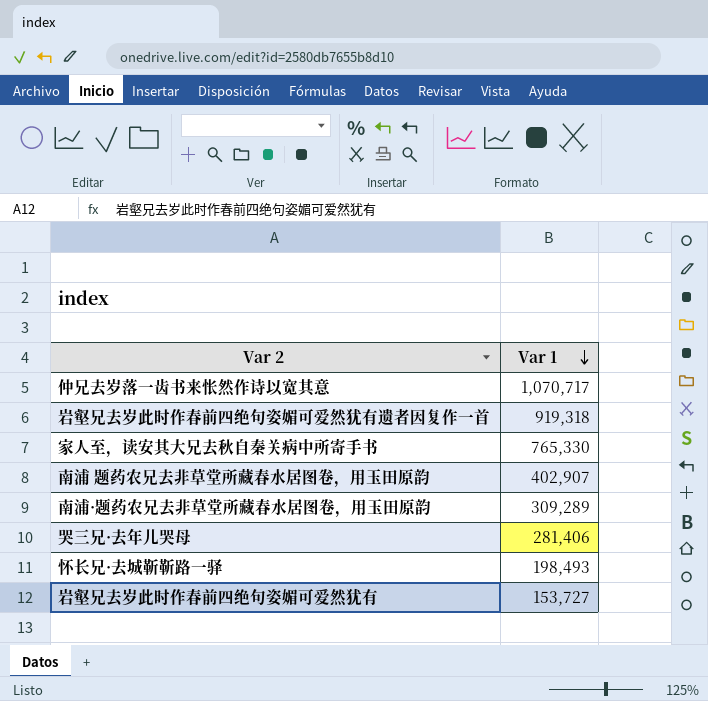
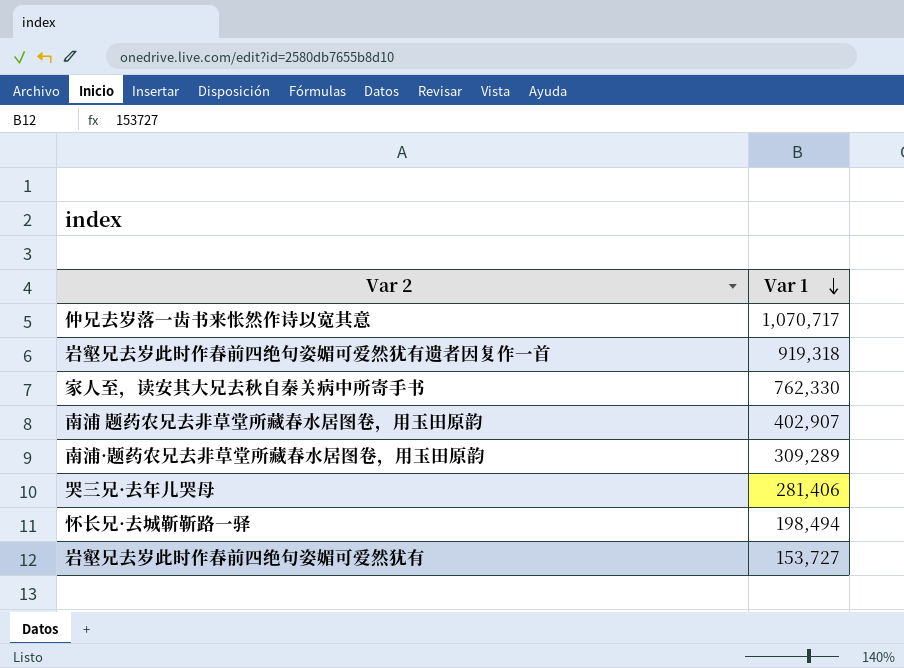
家人至，读安其大兄去秋自秦关病中所寄手书 | Var 1: 765,330 -> 762,330
怀长兄·去城靳靳路一驿 | Var 1: 198,493 -> 198,494

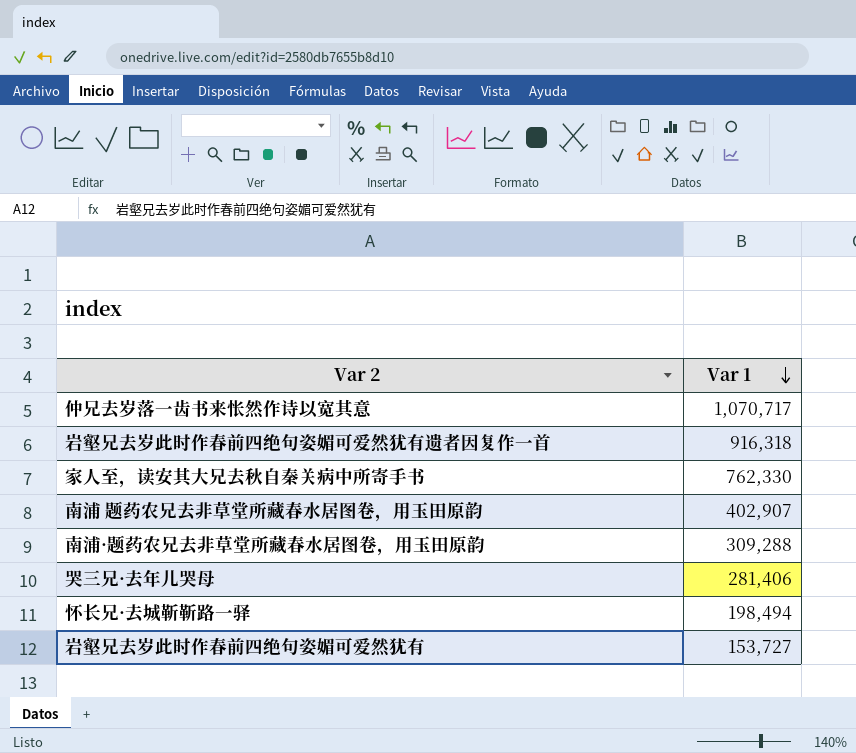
岩壑兄去岁此时作春前四绝句姿媚可爱然犹有遗者因复作一首 | Var 1: 919,318 -> 916,318
南浦·题药农兄去非草堂所藏春水居图卷，用玉田原韵 | Var 1: 309,289 -> 309,288

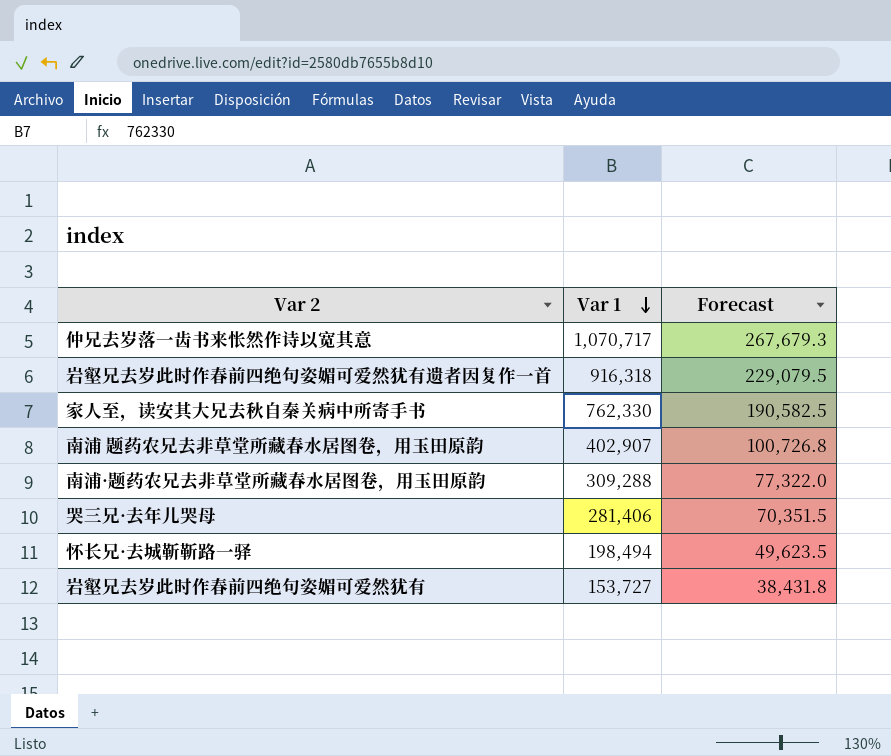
column Forecast | formula: none -> [Var 1] * 0.25

